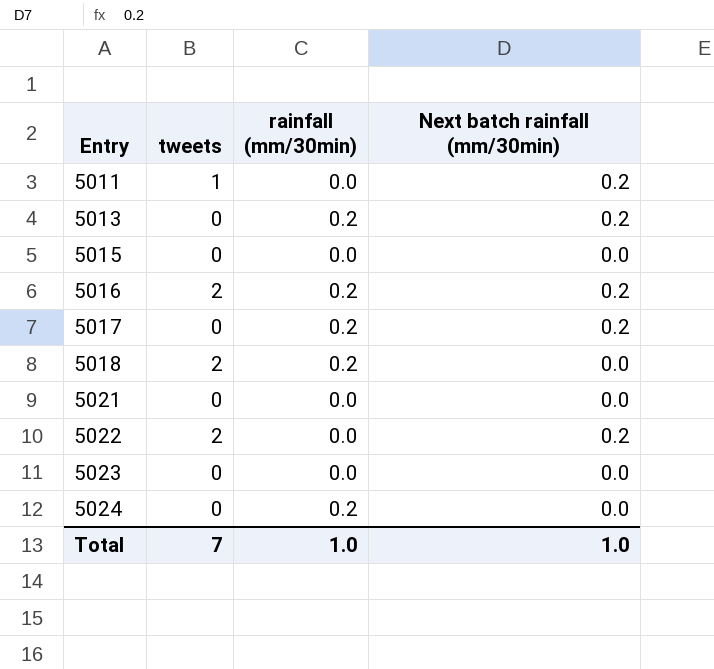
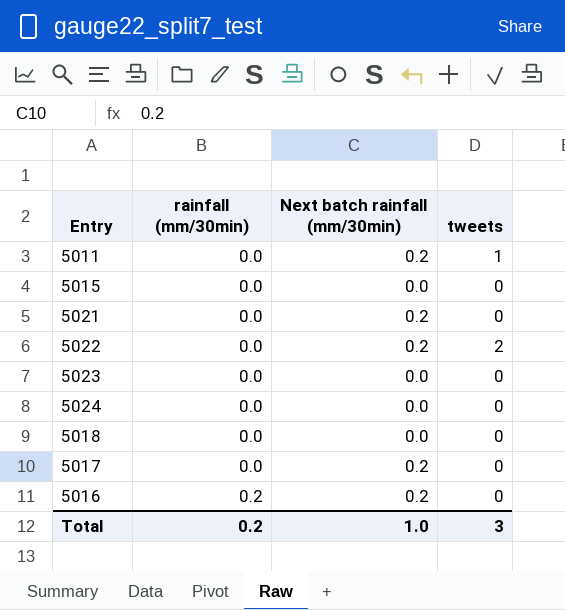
row order: Entry ascending -> rainfall (mm/30min) ascending
column tweets | position: 2 -> 4
row 5013: 0 | 0.2 | 0.2 -> none
5021 | Next batch rainfall (mm/30min): 0.0 -> 0.2
5024 | rainfall (mm/30min): 0.2 -> 0.0
5018 | rainfall (mm/30min): 0.2 -> 0.0
5018 | tweets: 2 -> 0
5017 | rainfall (mm/30min): 0.2 -> 0.0
5016 | tweets: 2 -> 0
Total | rainfall (mm/30min): 1.0 -> 0.2
Total | tweets: 7 -> 3

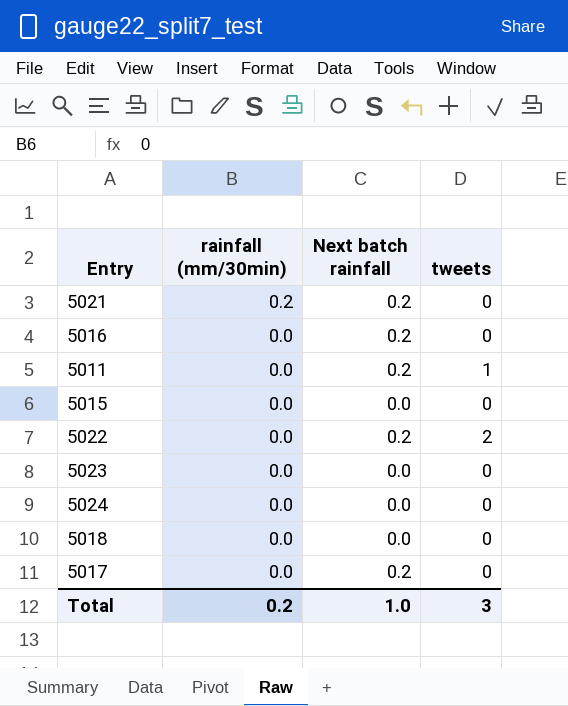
row order: rainfall (mm/30min) ascending -> rainfall (mm/30min) descending
column name: Next batch rainfall (mm/30min) -> Next batch rainfall
5021 | rainfall (mm/30min): 0.0 -> 0.2
5016 | rainfall (mm/30min): 0.2 -> 0.0

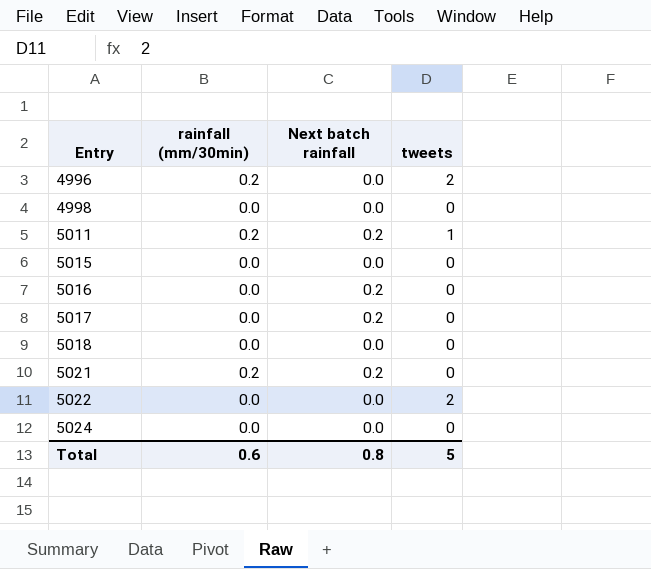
row order: rainfall (mm/30min) descending -> Entry ascending
row 5023: 0.0 | 0.0 | 0 -> none
row 4996: none -> 0.2 | 0.0 | 2
row 4998: none -> 0.0 | 0.0 | 0
5011 | rainfall (mm/30min): 0.0 -> 0.2
5022 | Next batch rainfall: 0.2 -> 0.0
Total | rainfall (mm/30min): 0.2 -> 0.6
Total | Next batch rainfall: 1.0 -> 0.8
Total | tweets: 3 -> 5

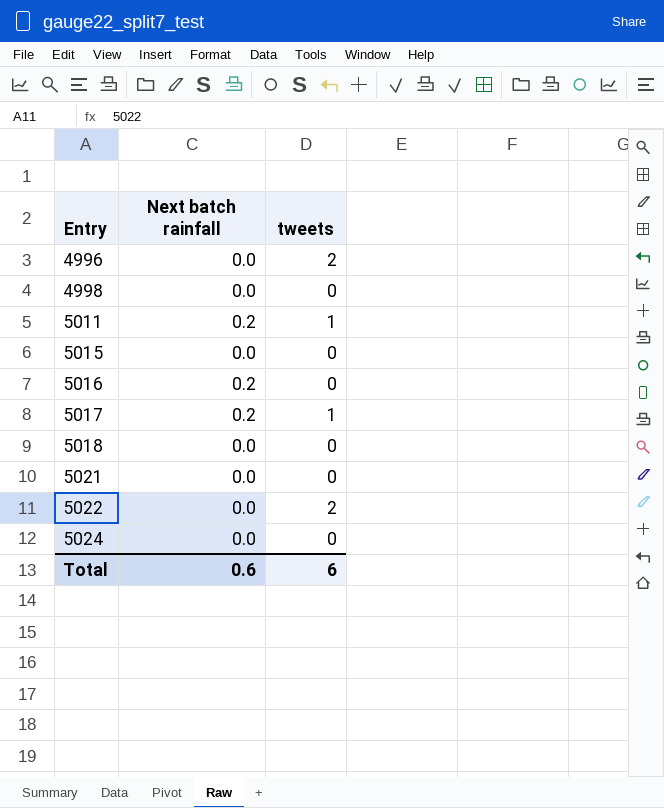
column rainfall (mm/30min) | position: 2 -> none
5017 | tweets: 0 -> 1
5021 | Next batch rainfall: 0.2 -> 0.0
Total | Next batch rainfall: 0.8 -> 0.6
Total | tweets: 5 -> 6

